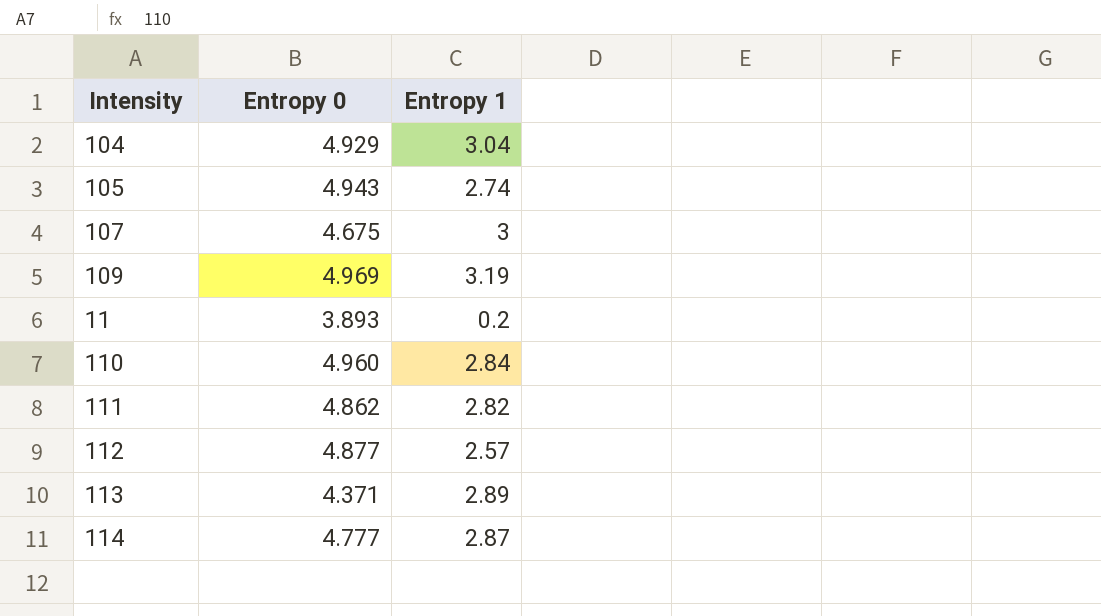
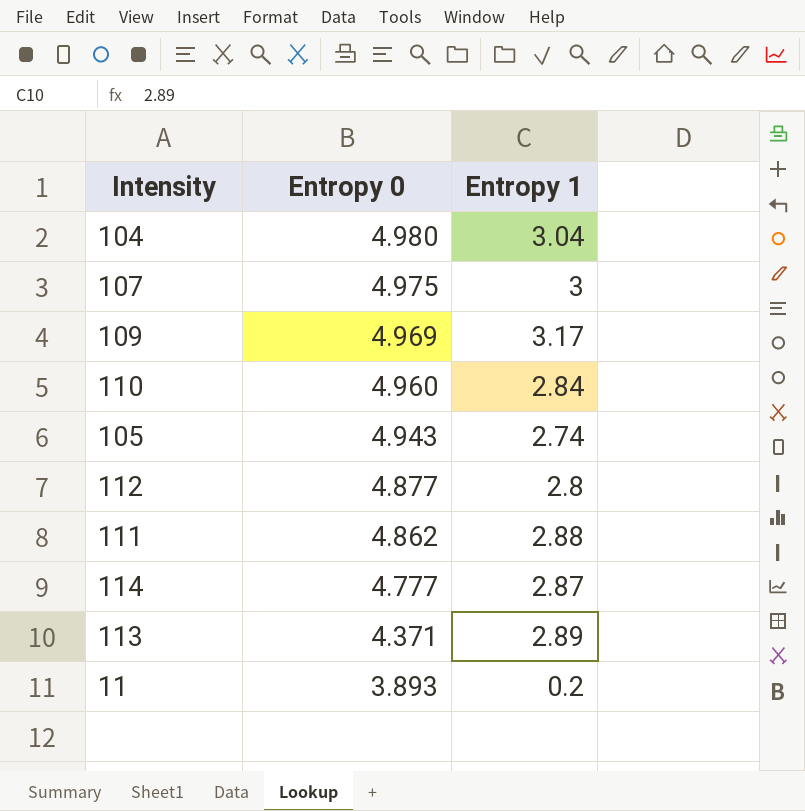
row order: none -> Entropy 0 descending
104 | Entropy 0: 4.929 -> 4.980
107 | Entropy 0: 4.675 -> 4.975
109 | Entropy 1: 3.19 -> 3.17
112 | Entropy 1: 2.57 -> 2.8
111 | Entropy 1: 2.82 -> 2.88

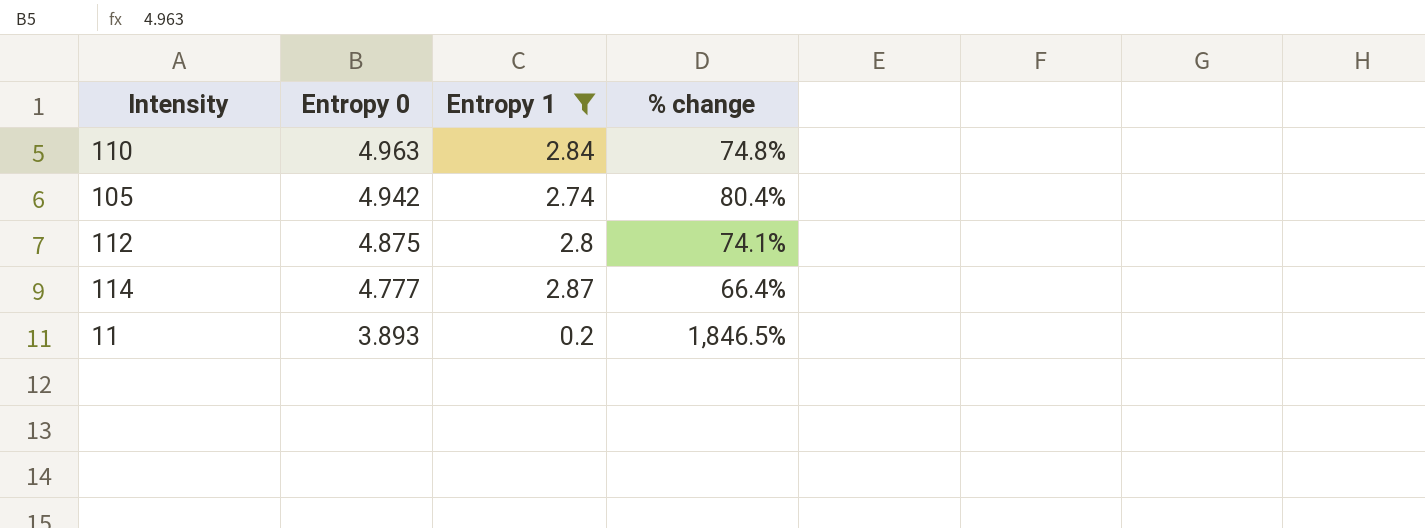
filter: none -> Entropy 1 <= 2.87
column % change | formula: none -> ([Entropy 0] - [Entropy 1]) / [Entropy 1]
110 | Entropy 0: 4.960 -> 4.963
105 | Entropy 0: 4.943 -> 4.942
112 | Entropy 0: 4.877 -> 4.875

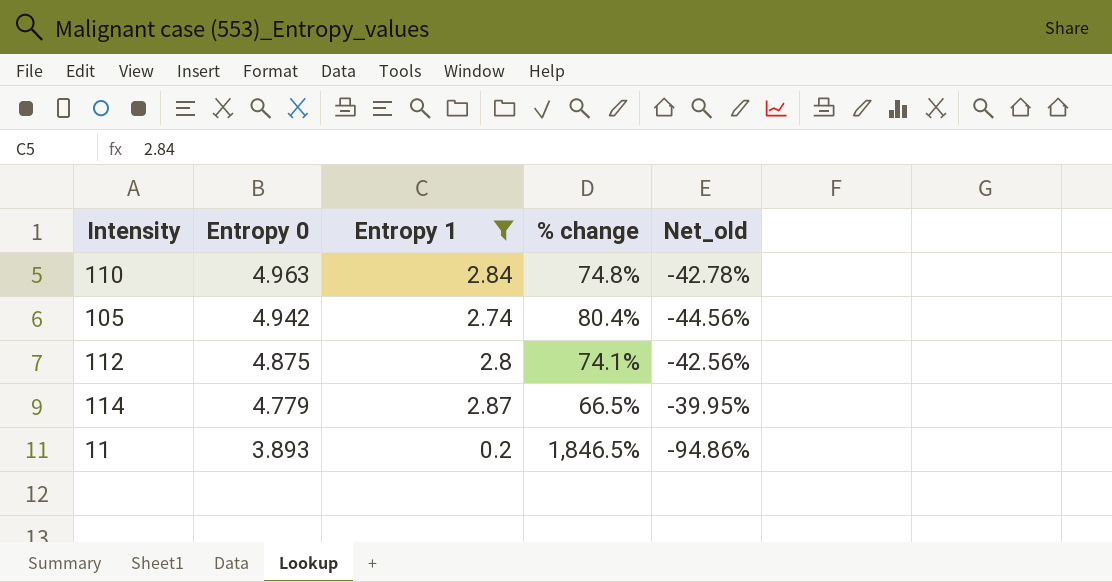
column Net_old | formula: none -> ([Entropy 1] - [Entropy 0]) / [Entropy 0]
114 | Entropy 0: 4.777 -> 4.779
114 | % change: 66.4% -> 66.5%

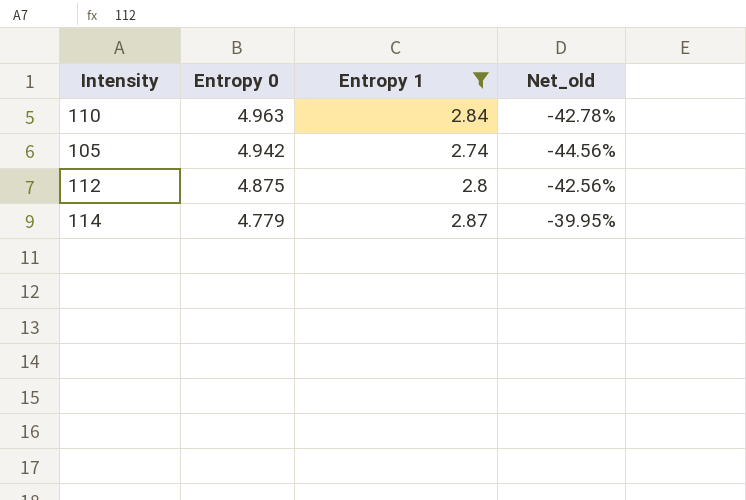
column % change | formula: ([Entropy 0] - [Entropy 1]) / [Entropy 1] -> none
row 11: 3.893 | 0.2 | 1,846.5% | -94.86% -> none

